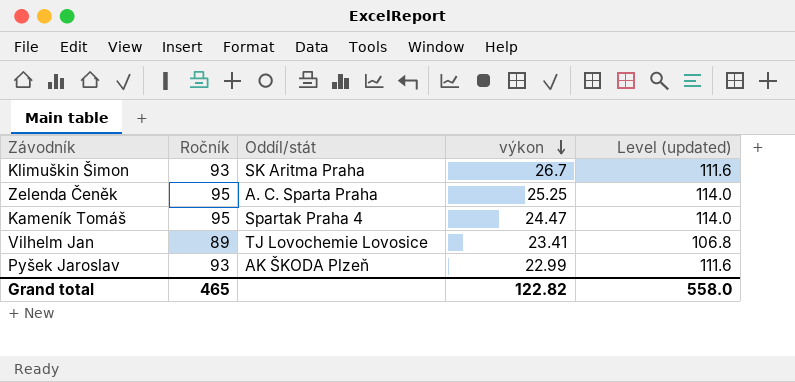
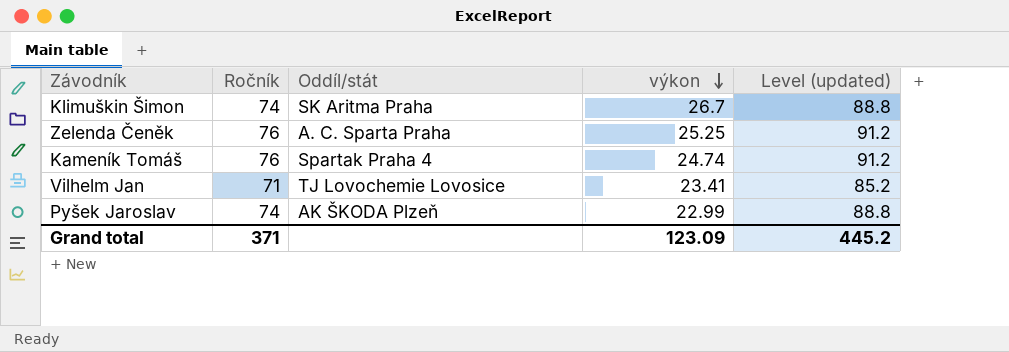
Klimuškin Šimon | Ročník: 93 -> 74
Klimuškin Šimon | Level (updated): 111.6 -> 88.8
Zelenda Čeněk | Ročník: 95 -> 76
Zelenda Čeněk | Level (updated): 114.0 -> 91.2
Kameník Tomáš | Ročník: 95 -> 76
Kameník Tomáš | výkon: 24.47 -> 24.74
Kameník Tomáš | Level (updated): 114.0 -> 91.2
Vilhelm Jan | Ročník: 89 -> 71
Vilhelm Jan | Level (updated): 106.8 -> 85.2
Pyšek Jaroslav | Ročník: 93 -> 74
Pyšek Jaroslav | Level (updated): 111.6 -> 88.8
Grand total | Ročník: 465 -> 371
Grand total | výkon: 122.82 -> 123.09
Grand total | Level (updated): 558.0 -> 445.2

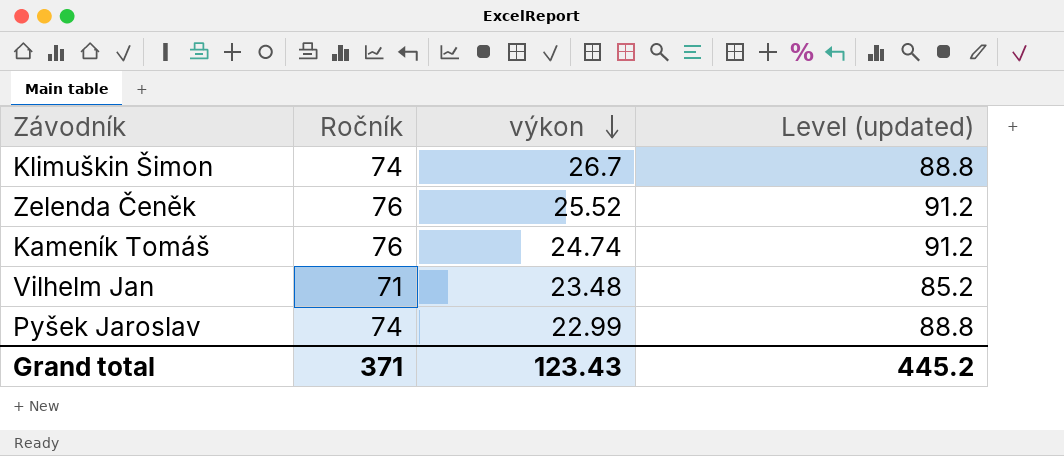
column Oddíl/stát | position: 3 -> none
Zelenda Čeněk | výkon: 25.25 -> 25.52
Vilhelm Jan | výkon: 23.41 -> 23.48
Grand total | výkon: 123.09 -> 123.43

